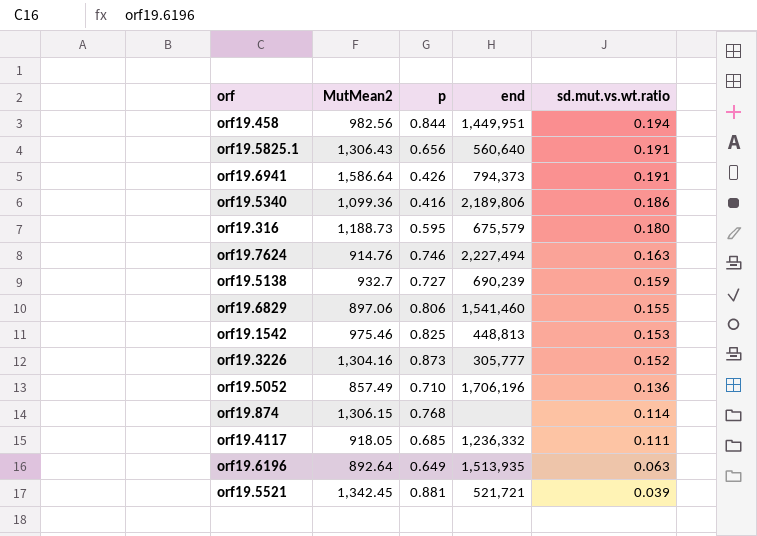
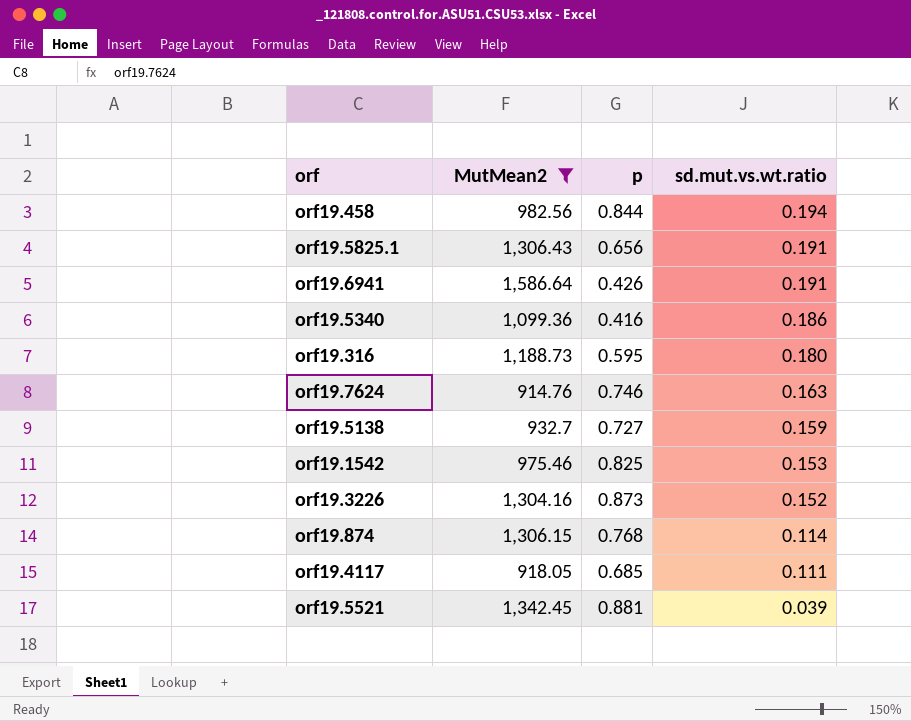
filter: none -> MutMean2 >= 914.76
column end | position: 4 -> none

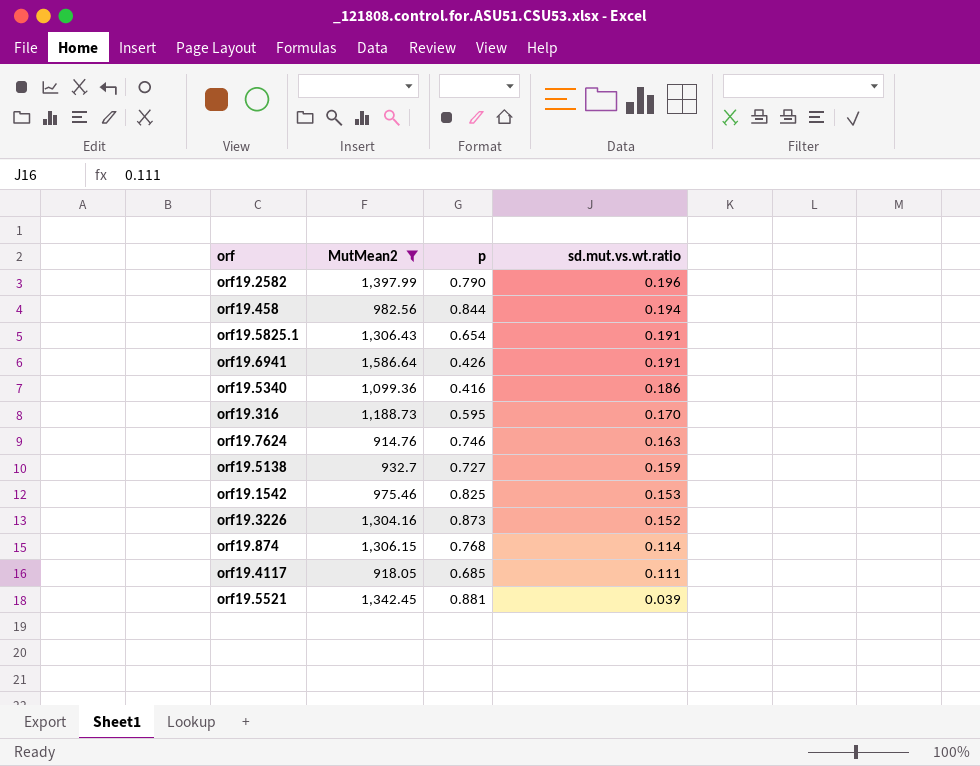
row orf19.2582: none -> 1,397.99 | 0.790 | 0.196
orf19.5825.1 | p: 0.656 -> 0.654
orf19.316 | sd.mut.vs.wt.ratio: 0.180 -> 0.170

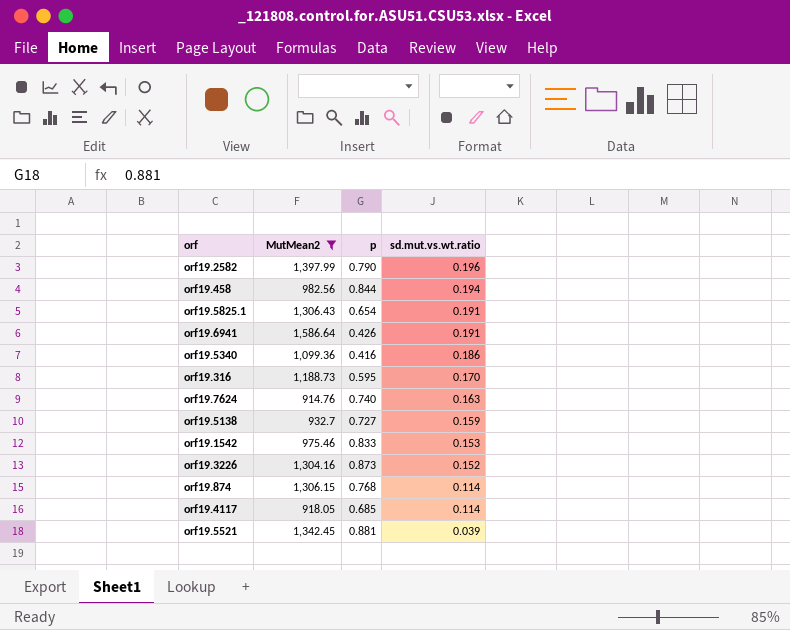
orf19.7624 | p: 0.746 -> 0.740
orf19.1542 | p: 0.825 -> 0.833
orf19.4117 | sd.mut.vs.wt.ratio: 0.111 -> 0.114

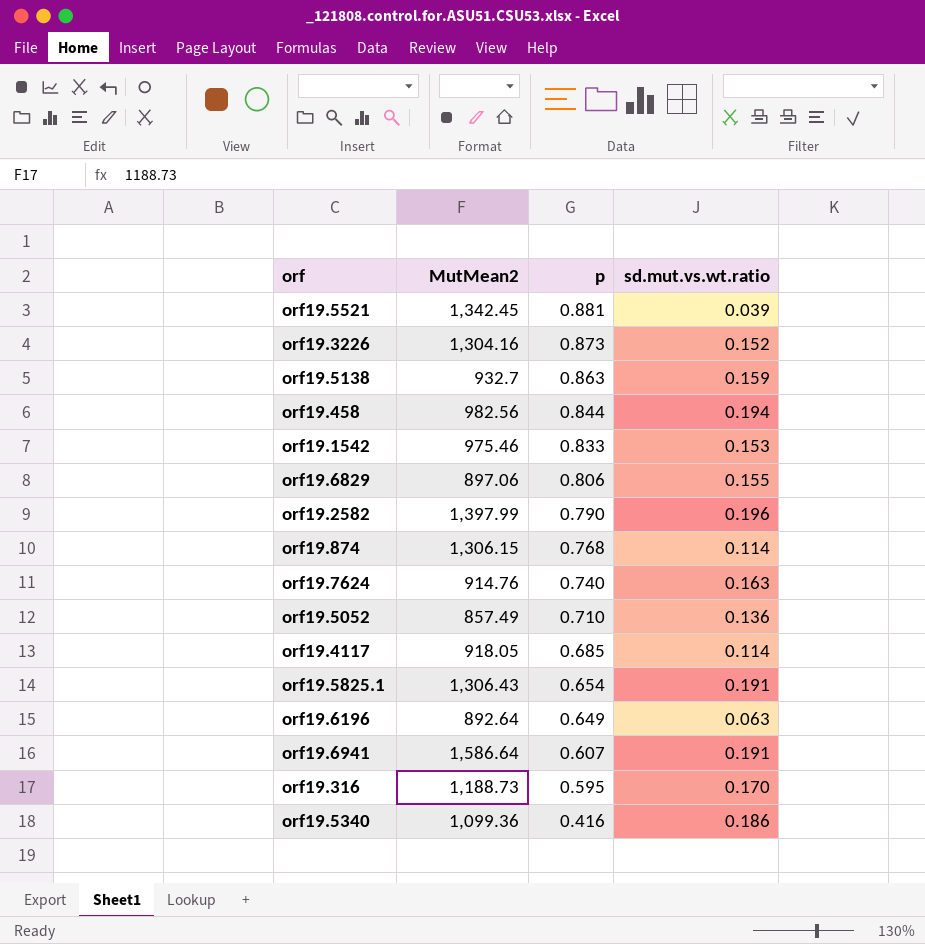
filter: MutMean2 >= 914.76 -> none
row order: sd.mut.vs.wt.ratio descending -> p descending
orf19.5138 | p: 0.727 -> 0.863
orf19.6941 | p: 0.426 -> 0.607

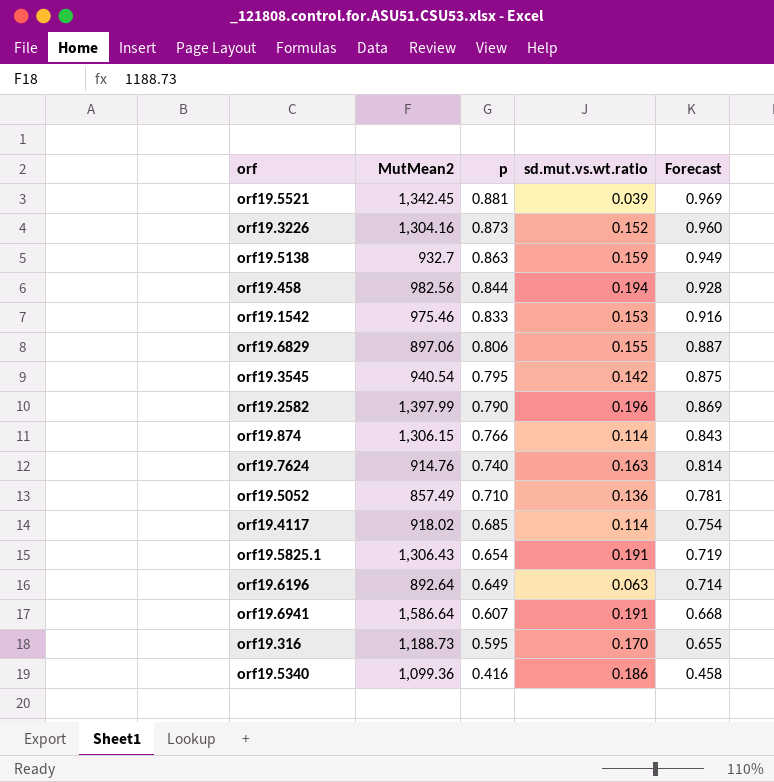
column Forecast | formula: none -> [p] * 1.1
row orf19.3545: none -> 940.54 | 0.795 | 0.142 | 0.875
orf19.874 | p: 0.768 -> 0.766
orf19.4117 | MutMean2: 918.05 -> 918.02

